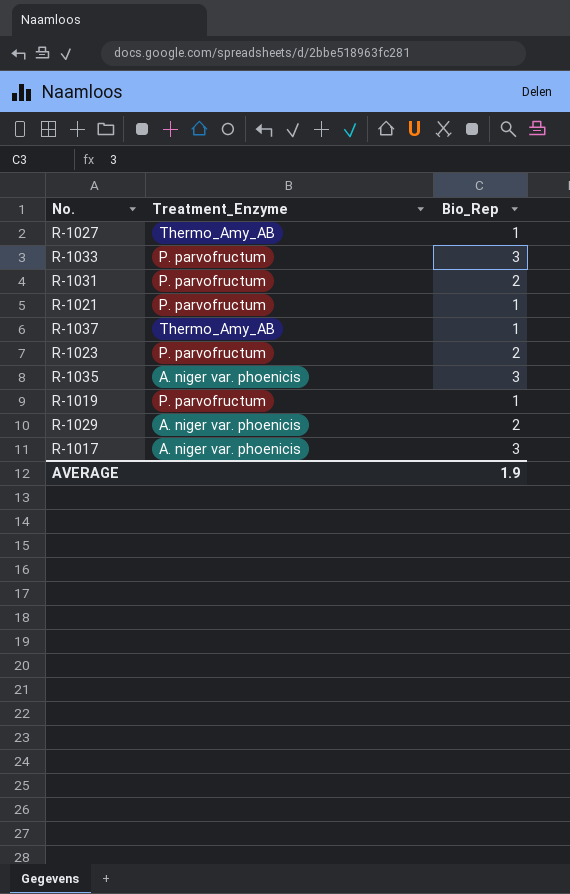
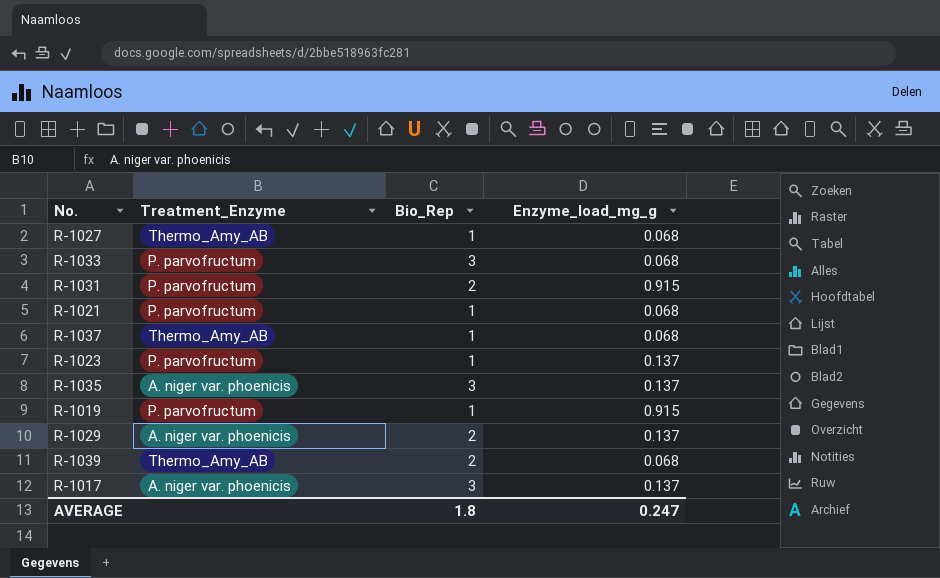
column Enzyme_load_mg_g | position: none -> 4
R-1023 | Bio_Rep: 2 -> 1
row R-1039: none -> Thermo_Amy_AB | 2 | 0.068
AVERAGE | Bio_Rep: 1.9 -> 1.8

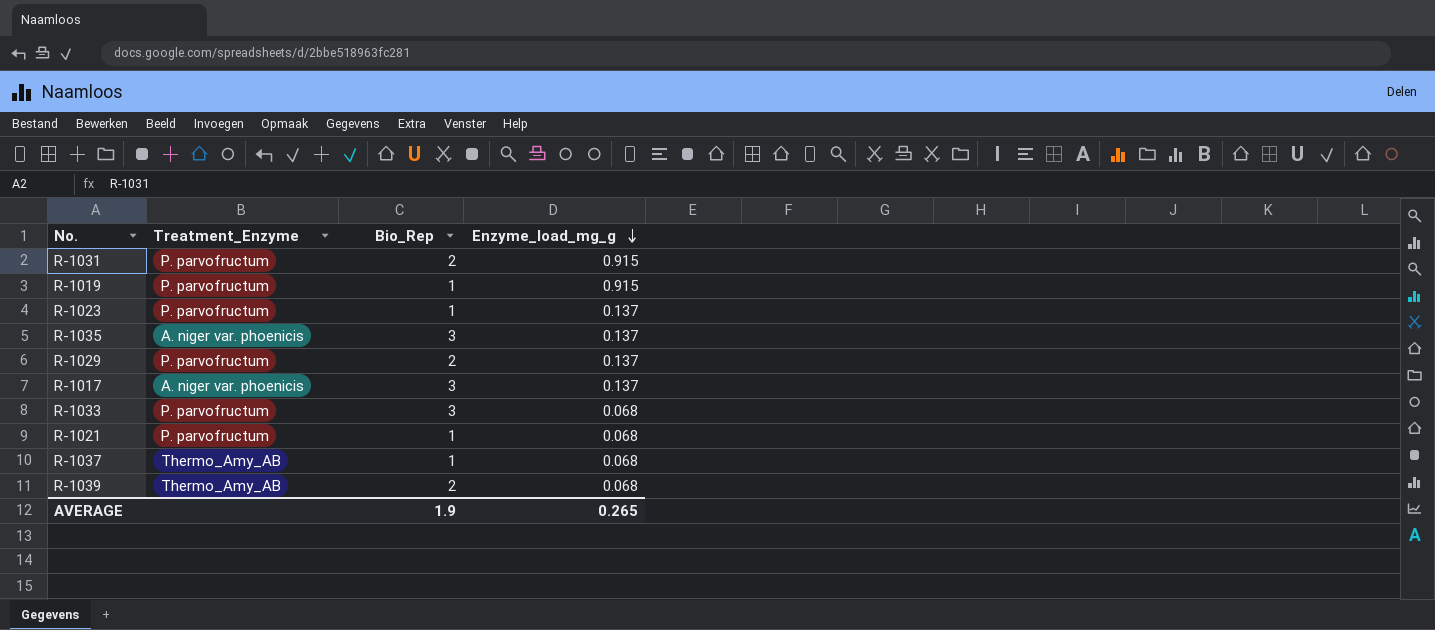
row order: none -> Enzyme_load_mg_g descending
row R-1027: Thermo_Amy_AB | 1 | 0.068 -> none
R-1029 | Treatment_Enzyme: A. niger var. phoenicis -> P. parvofructum
AVERAGE | Bio_Rep: 1.8 -> 1.9
AVERAGE | Enzyme_load_mg_g: 0.247 -> 0.265

